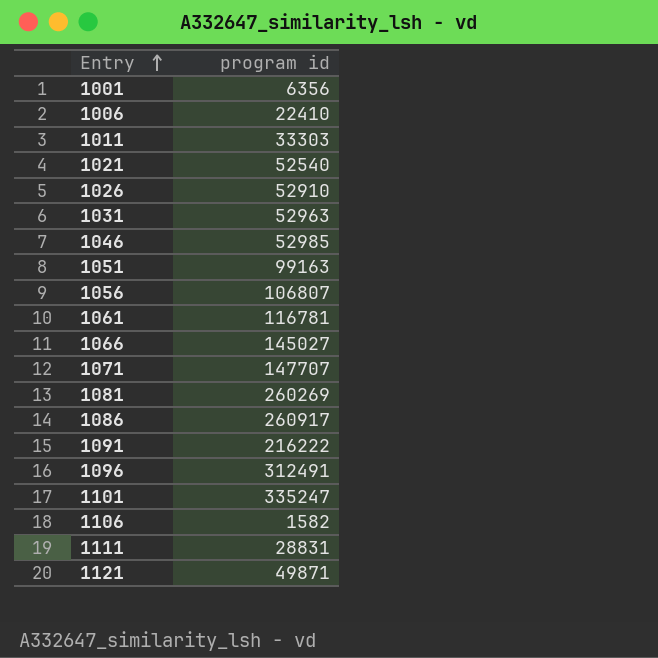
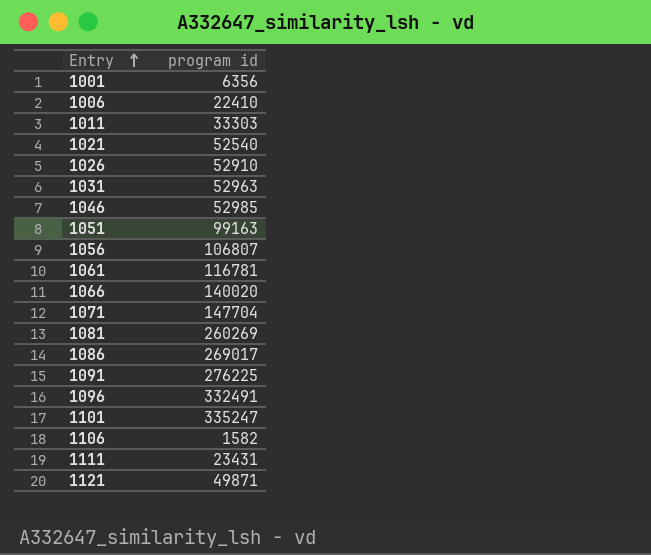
1066 | program id: 145027 -> 140020
1071 | program id: 147707 -> 147704
1086 | program id: 260917 -> 269017
1091 | program id: 216222 -> 276225
1096 | program id: 312491 -> 332491
1111 | program id: 28831 -> 23431

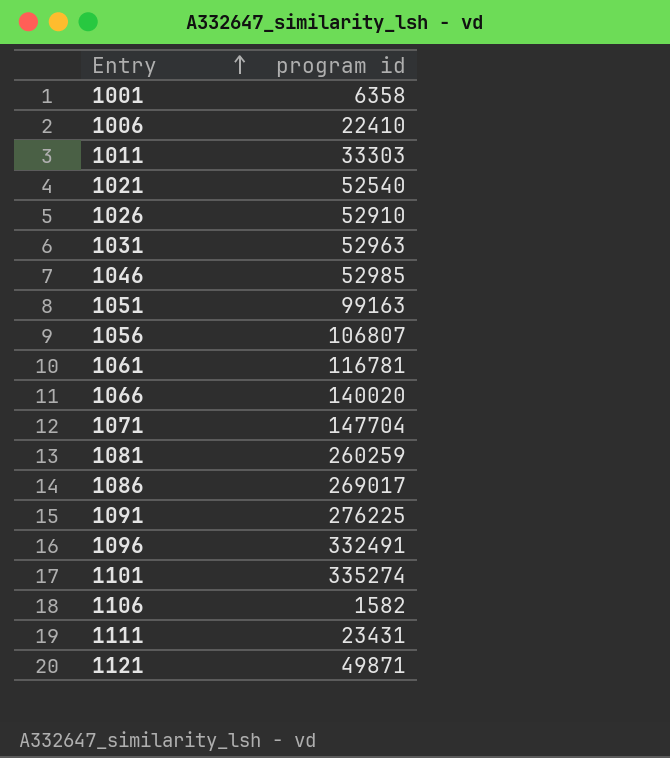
1001 | program id: 6356 -> 6358
1081 | program id: 260269 -> 260259
1101 | program id: 335247 -> 335274

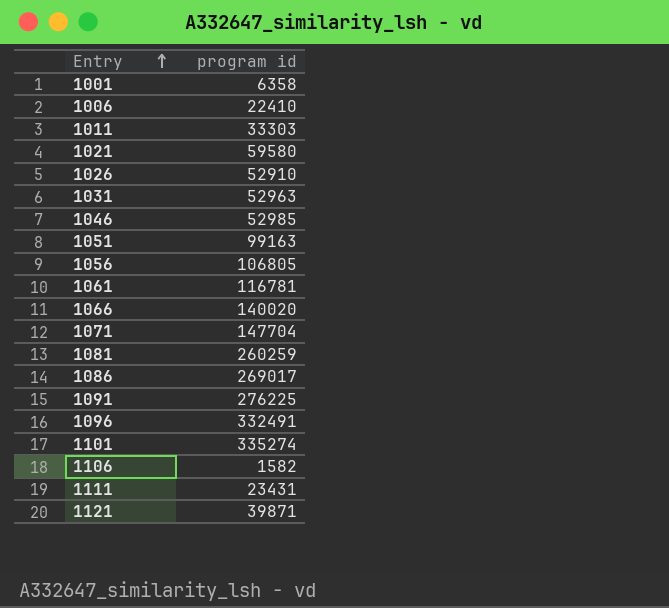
1021 | program id: 52540 -> 59580
1056 | program id: 106807 -> 106805
1121 | program id: 49871 -> 39871

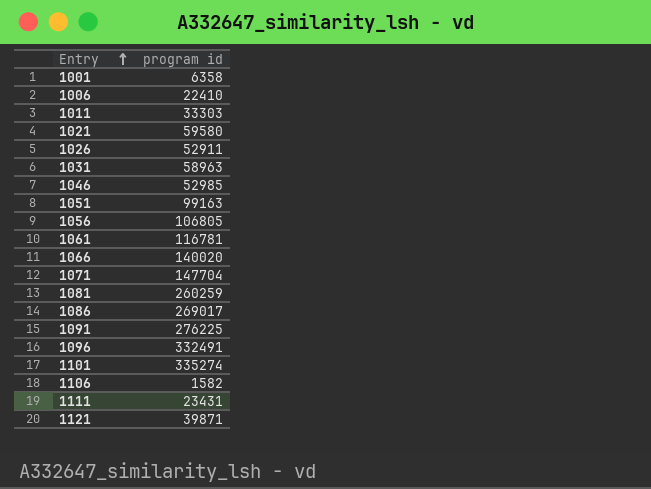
1026 | program id: 52910 -> 52911
1031 | program id: 52963 -> 58963

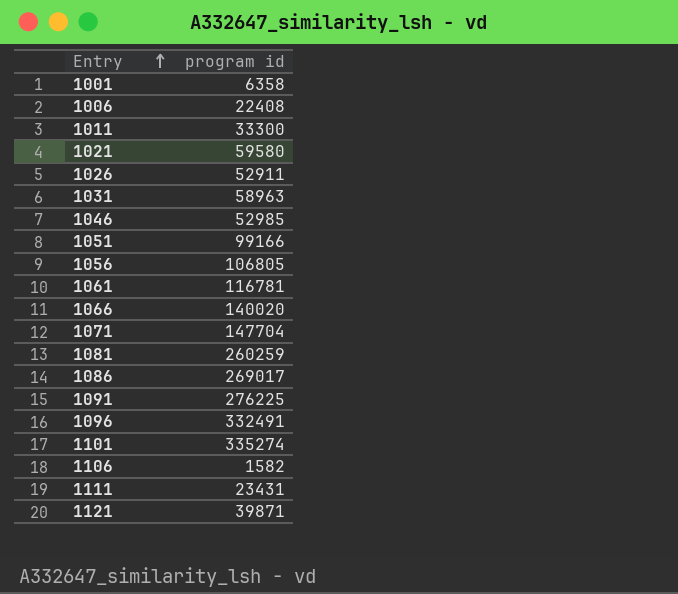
1006 | program id: 22410 -> 22408
1011 | program id: 33303 -> 33300
1051 | program id: 99163 -> 99166

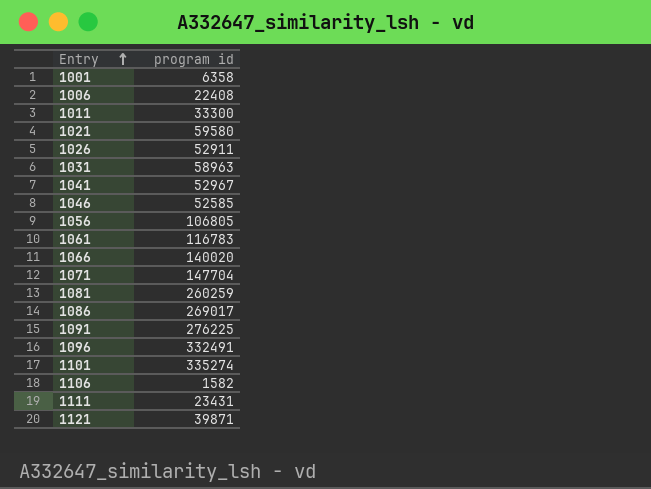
row 1051: 99166 -> none
row 1041: none -> 52967
1046 | program id: 52985 -> 52585
1061 | program id: 116781 -> 116783

